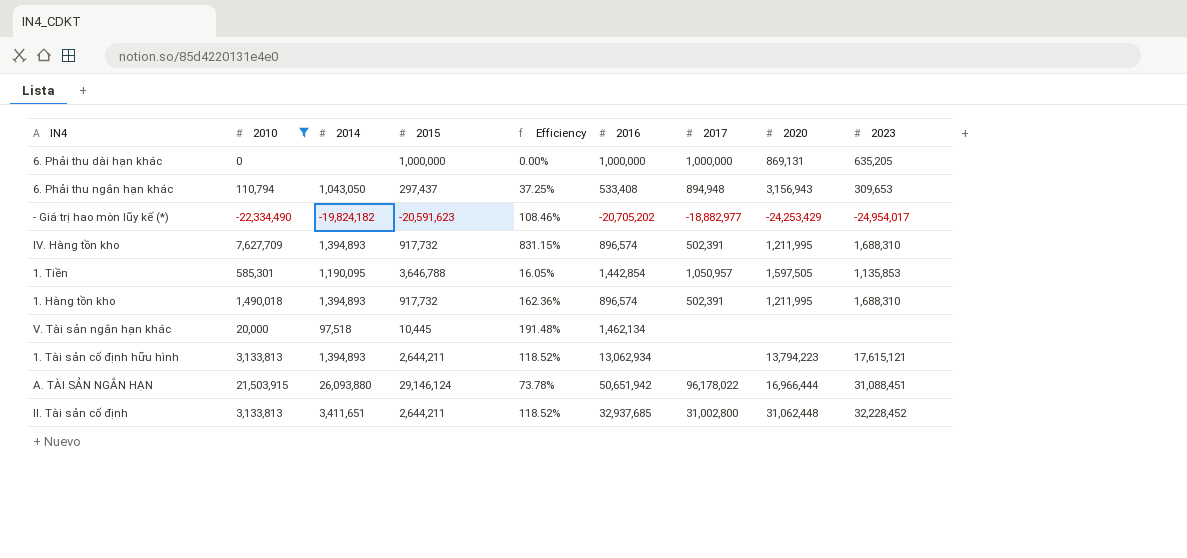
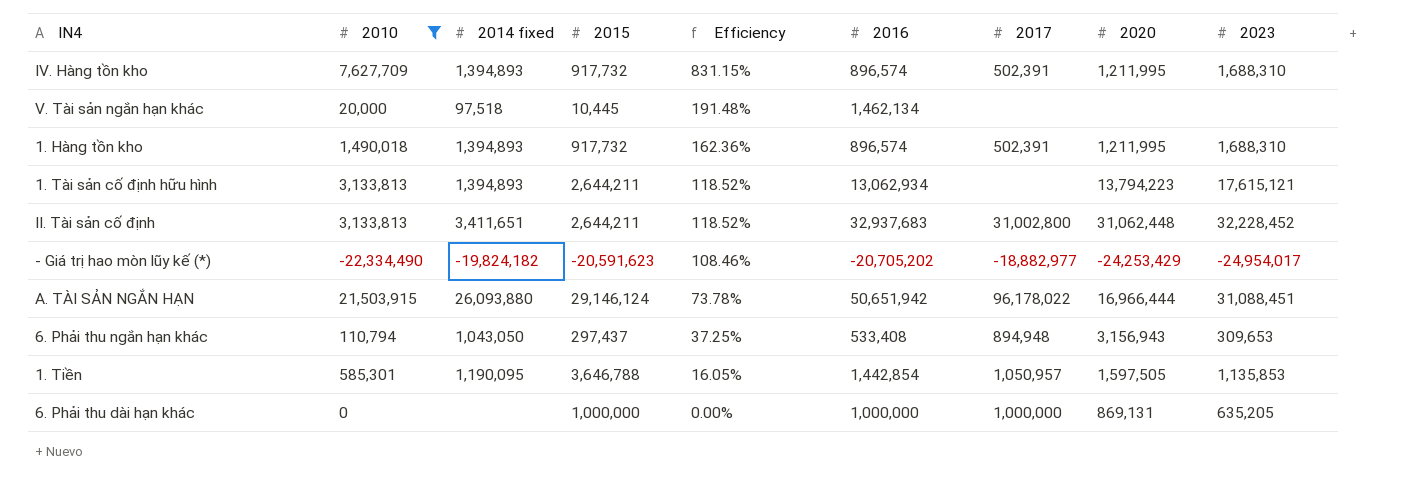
row order: none -> Efficiency descending
column name: 2014 -> 2014 fixed
II. Tài sản cố định | 2016: 32,937,685 -> 32,937,683

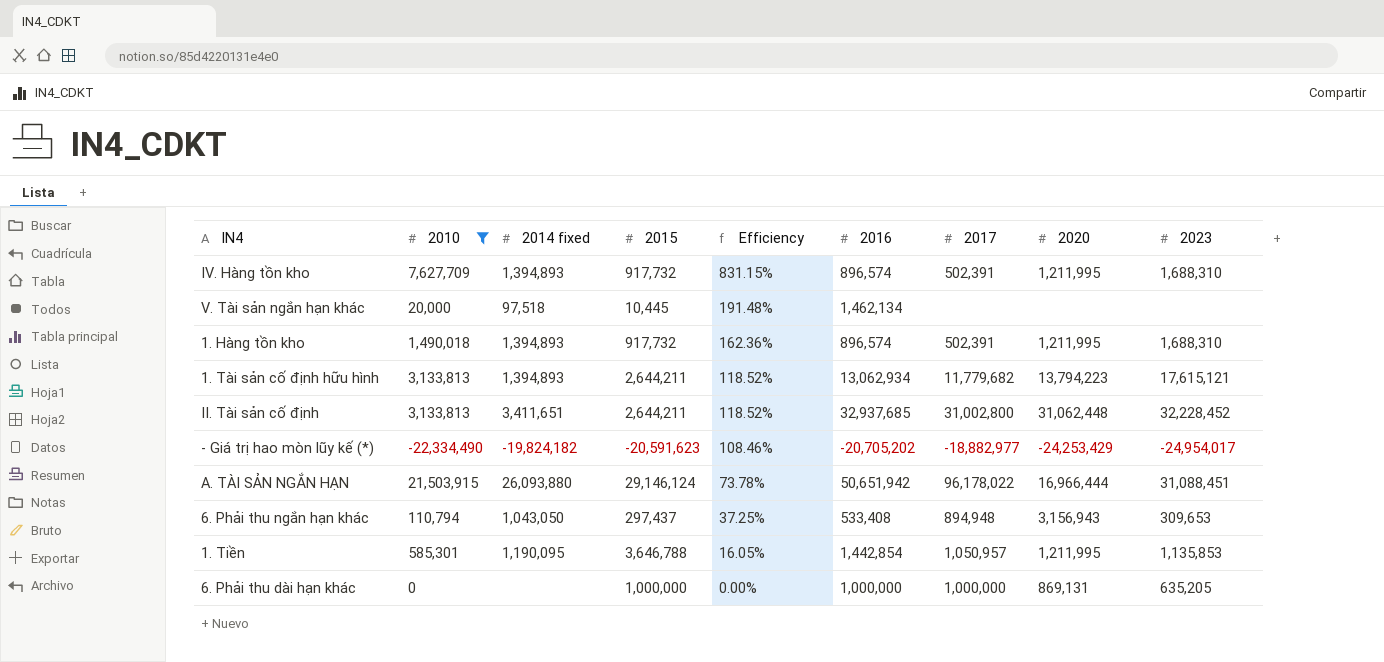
1. Tài sản cố định hữu hình | 2017: none -> 11,779,682
II. Tài sản cố định | 2016: 32,937,683 -> 32,937,685
1. Tiền | 2020: 1,597,505 -> 1,211,995

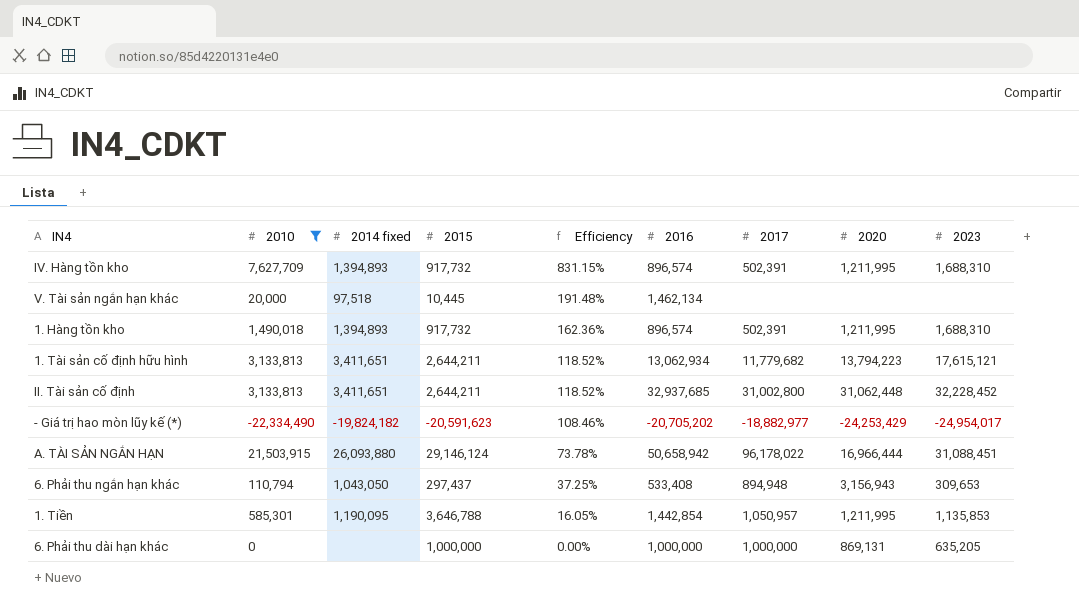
1. Tài sản cố định hữu hình | 2014 fixed: 1,394,893 -> 3,411,651
A. TÀI SẢN NGẮN HẠN | 2016: 50,651,942 -> 50,658,942

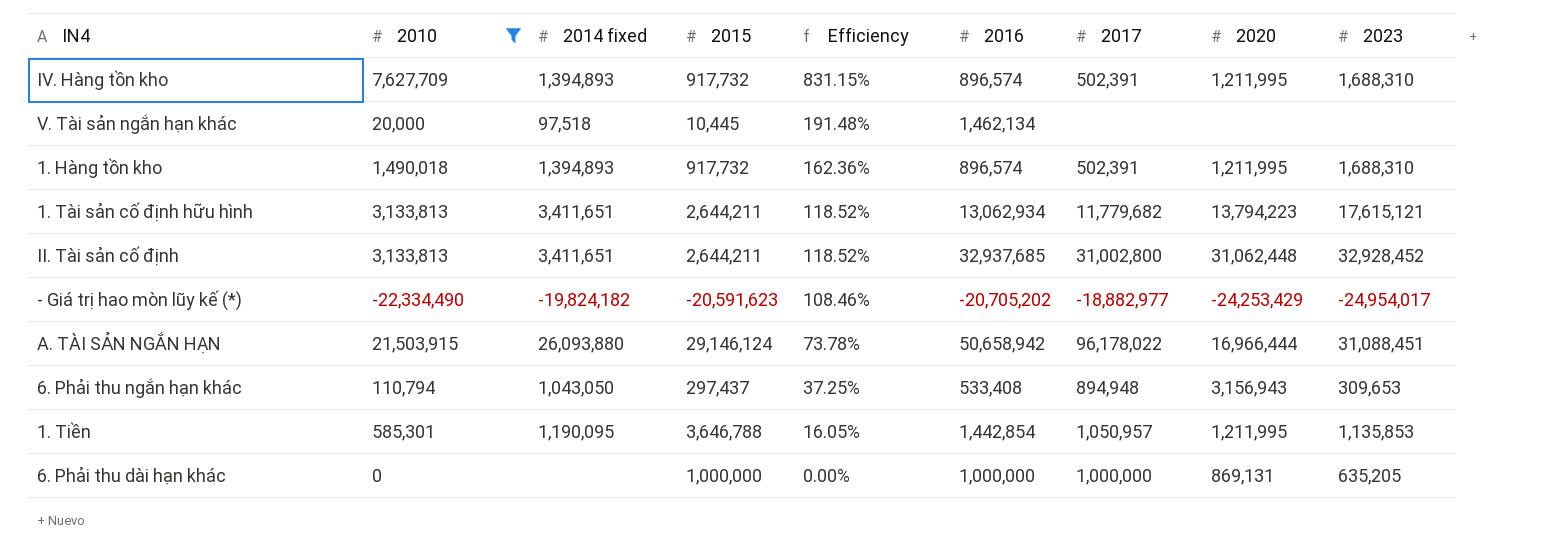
II. Tài sản cố định | 2023: 32,228,452 -> 32,928,452

